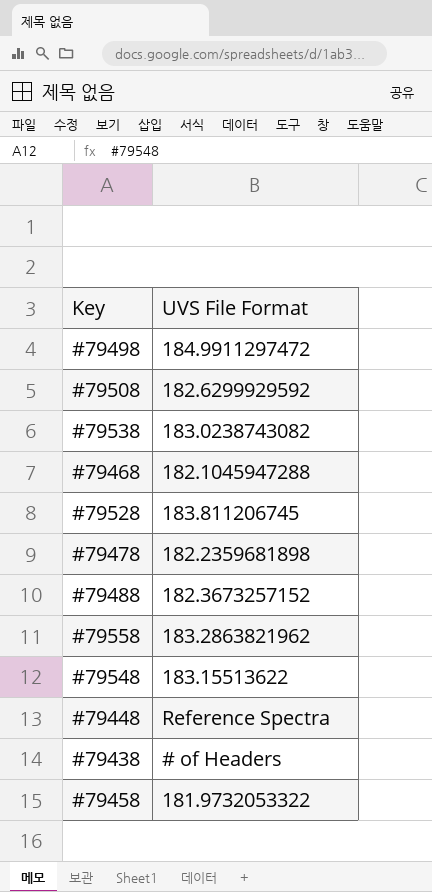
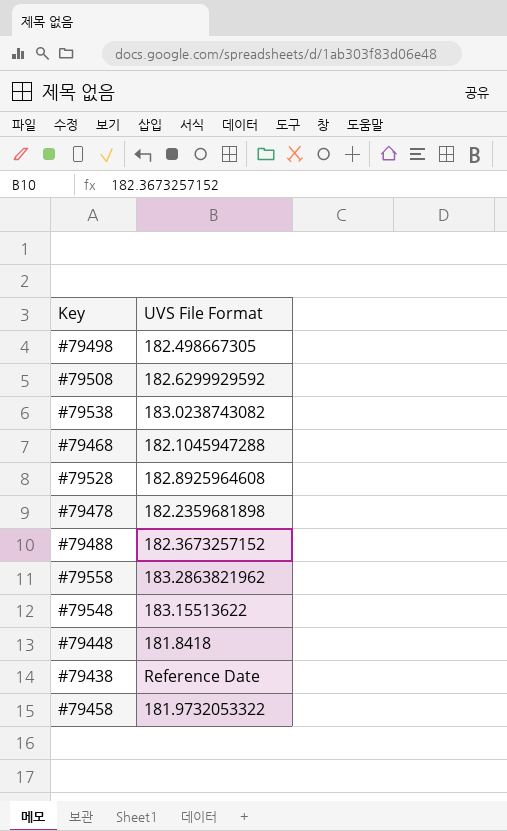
#79498 | UVS File Format: 184.9911297472 -> 182.498667305
#79528 | UVS File Format: 183.811206745 -> 182.8925964608
#79448 | UVS File Format: Reference Spectra -> 181.8418
#79438 | UVS File Format: # of Headers -> Reference Date

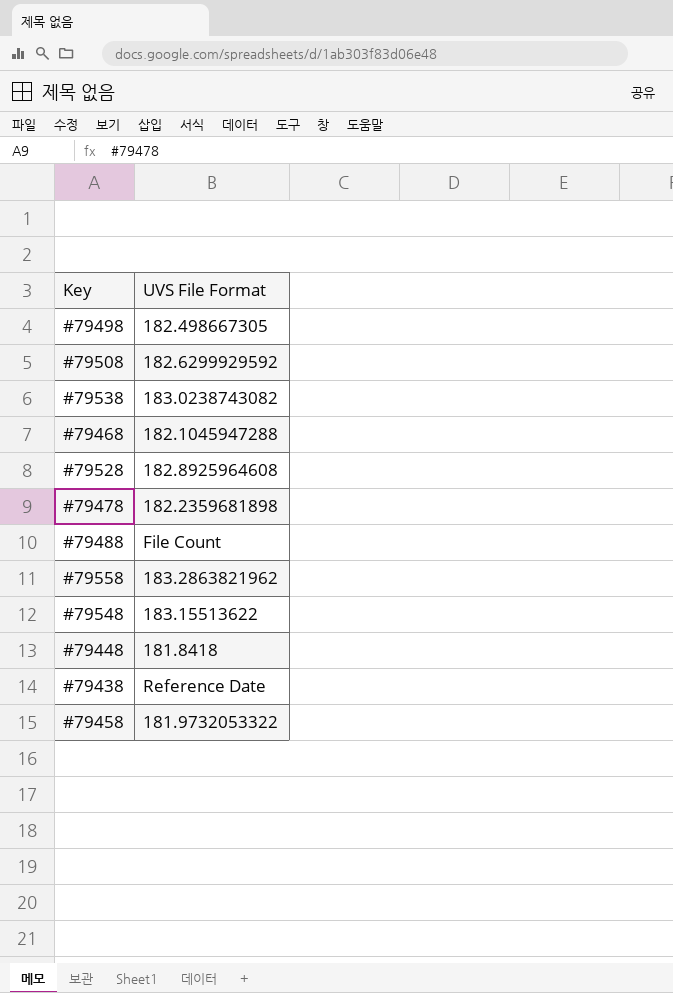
#79488 | UVS File Format: 182.3673257152 -> File Count

